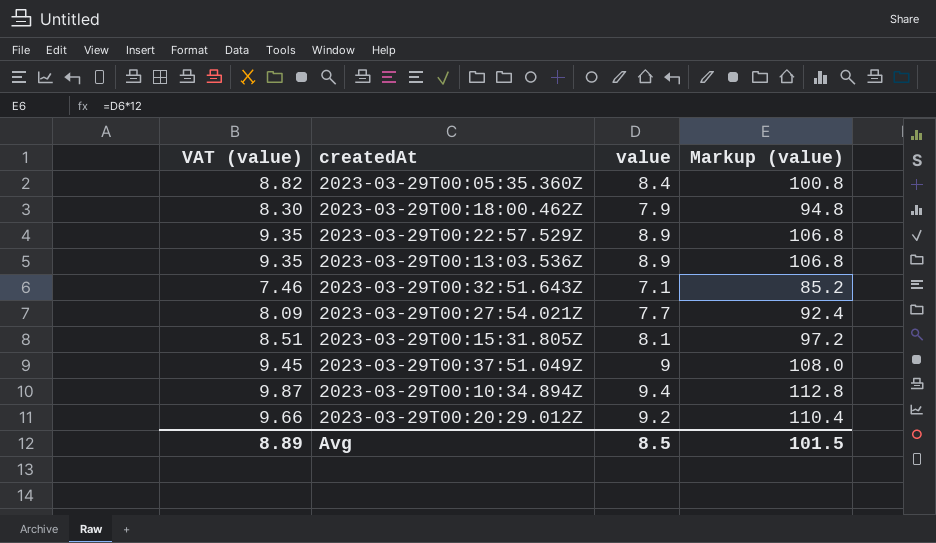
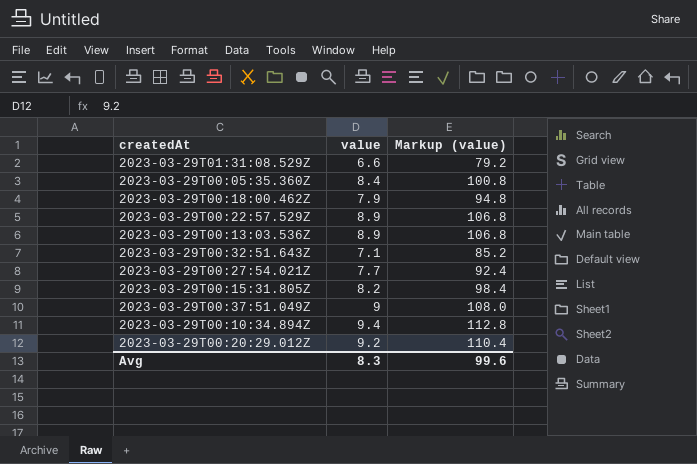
column VAT (value) | formula: [value] * 1.05 -> none
row 2023-03-29T01:31:08.529Z: none -> 6.6 | 79.2
2023-03-29T00:15:31.805Z | value: 8.1 -> 8.2
2023-03-29T00:15:31.805Z | Markup (value): 97.2 -> 98.4
Avg | value: 8.5 -> 8.3
Avg | Markup (value): 101.5 -> 99.6

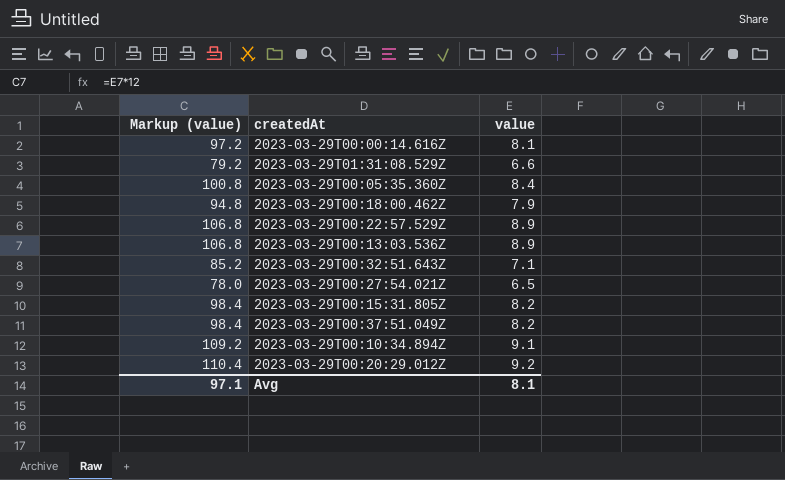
column Markup (value) | position: 3 -> 1
row 2023-03-29T00:00:14.616Z: none -> 97.2 | 8.1
2023-03-29T00:27:54.021Z | Markup (value): 92.4 -> 78.0
2023-03-29T00:27:54.021Z | value: 7.7 -> 6.5
2023-03-29T00:37:51.049Z | Markup (value): 108.0 -> 98.4
2023-03-29T00:37:51.049Z | value: 9 -> 8.2
2023-03-29T00:10:34.894Z | Markup (value): 112.8 -> 109.2
2023-03-29T00:10:34.894Z | value: 9.4 -> 9.1
Avg | Markup (value): 99.6 -> 97.1
Avg | value: 8.3 -> 8.1

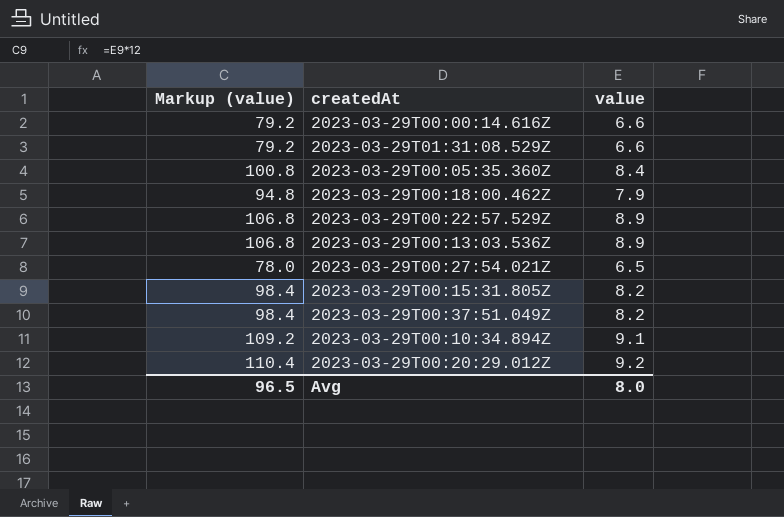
row 2023-03-29T00:32:51.643Z: 85.2 | 7.1 -> none
2023-03-29T00:00:14.616Z | Markup (value): 97.2 -> 79.2
2023-03-29T00:00:14.616Z | value: 8.1 -> 6.6
Avg | Markup (value): 97.1 -> 96.5
Avg | value: 8.1 -> 8.0

